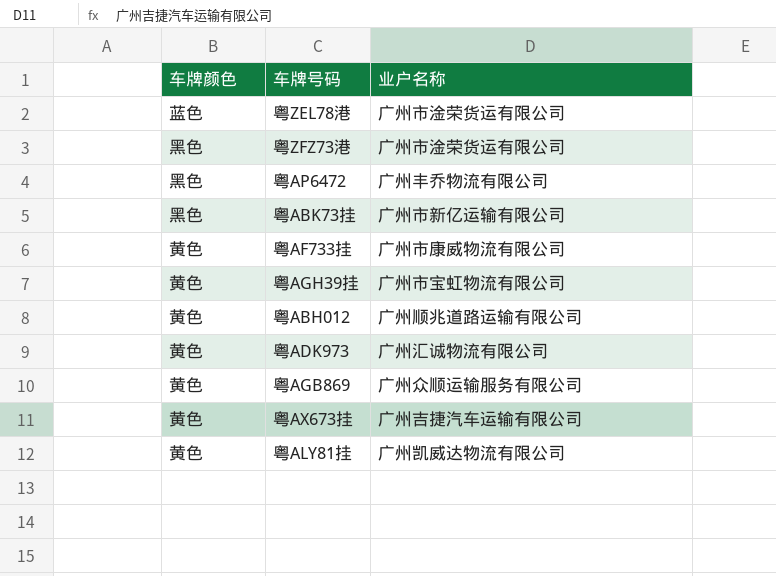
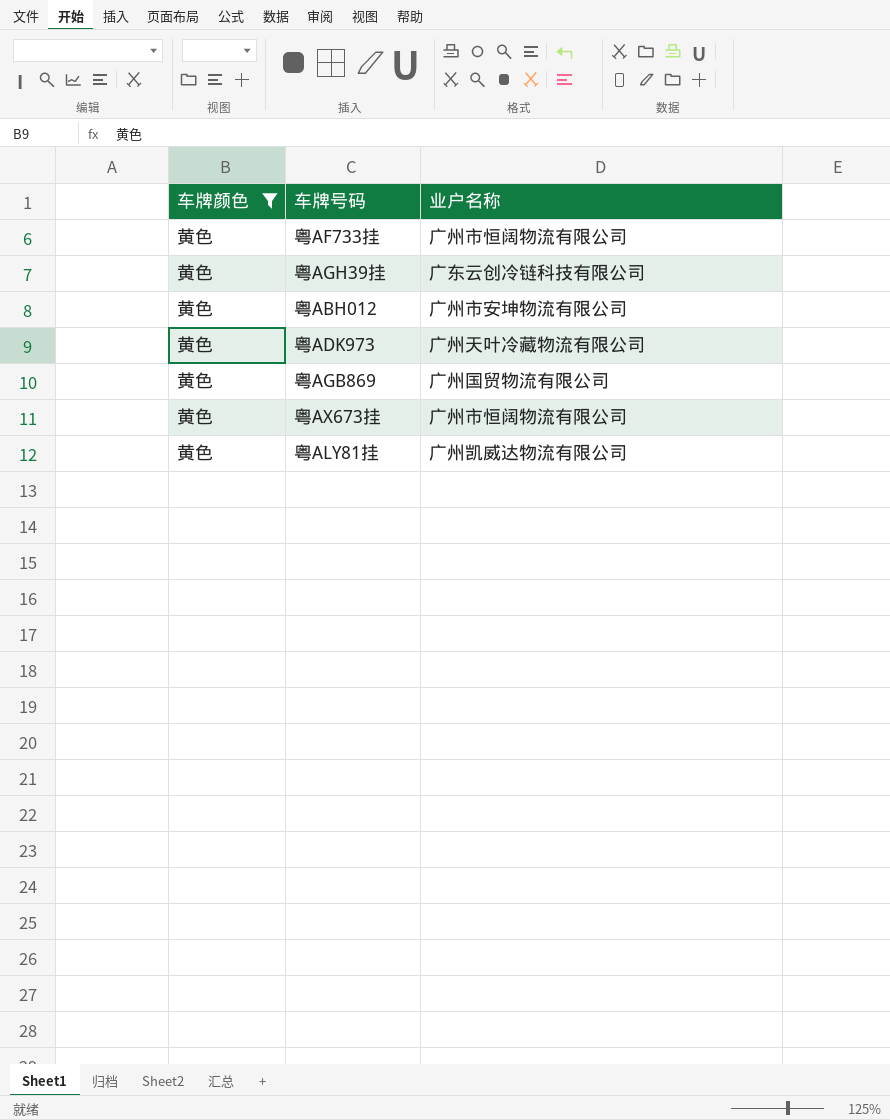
filter: none -> 车牌颜色 = 黄色
粤AF733挂 | 业户名称: 广州市康威物流有限公司 -> 广州市恒阔物流有限公司
粤AGH39挂 | 业户名称: 广州市宝虹物流有限公司 -> 广东云创冷链科技有限公司
粤ABH012 | 业户名称: 广州顺兆道路运输有限公司 -> 广州市安坤物流有限公司
粤ADK973 | 业户名称: 广州汇诚物流有限公司 -> 广州天叶冷藏物流有限公司
粤AGB869 | 业户名称: 广州众顺运输服务有限公司 -> 广州国贸物流有限公司
粤AX673挂 | 业户名称: 广州吉捷汽车运输有限公司 -> 广州市恒阔物流有限公司

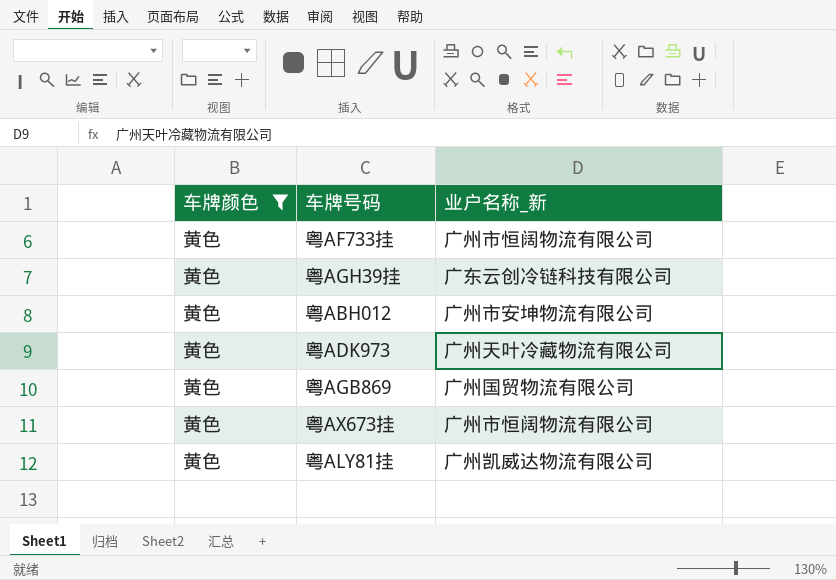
column name: 业户名称 -> 业户名称_新

